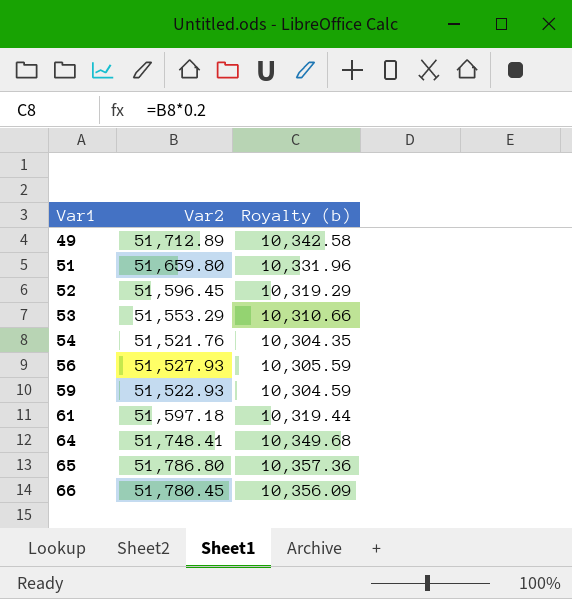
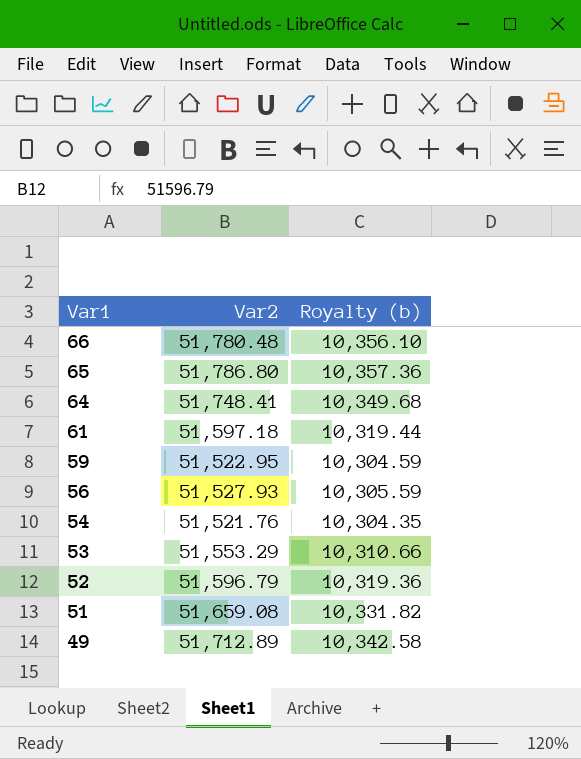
row order: Var1 ascending -> Var1 descending
66 | Var2: 51,780.45 -> 51,780.48
66 | Royalty (b): 10,356.09 -> 10,356.10
59 | Var2: 51,522.93 -> 51,522.95
52 | Var2: 51,596.45 -> 51,596.79
52 | Royalty (b): 10,319.29 -> 10,319.36
51 | Var2: 51,659.80 -> 51,659.08
51 | Royalty (b): 10,331.96 -> 10,331.82

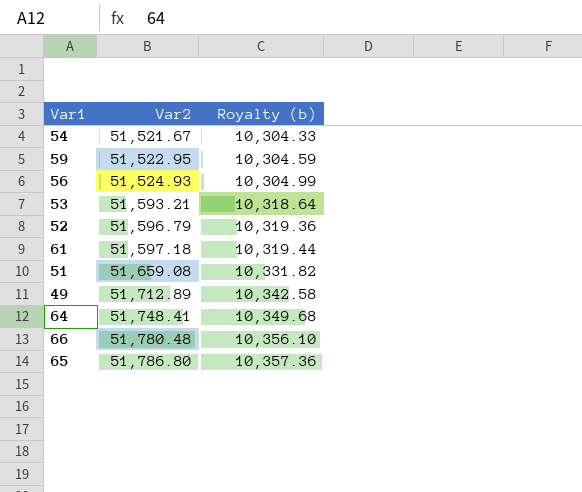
row order: Var1 descending -> Var2 ascending
54 | Var2: 51,521.76 -> 51,521.67
54 | Royalty (b): 10,304.35 -> 10,304.33
56 | Var2: 51,527.93 -> 51,524.93
56 | Royalty (b): 10,305.59 -> 10,304.99
53 | Var2: 51,553.29 -> 51,593.21
53 | Royalty (b): 10,310.66 -> 10,318.64

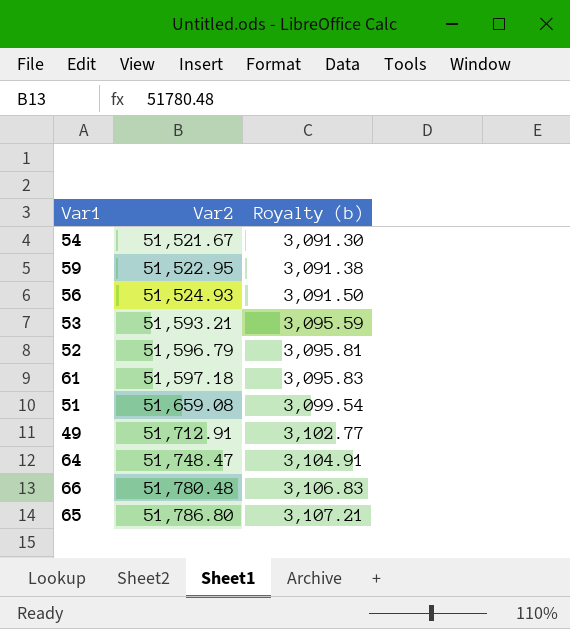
column Royalty (b) | formula: [Var2] * 0.2 -> [Var2] * 0.06
49 | Var2: 51,712.89 -> 51,712.91
64 | Var2: 51,748.41 -> 51,748.47

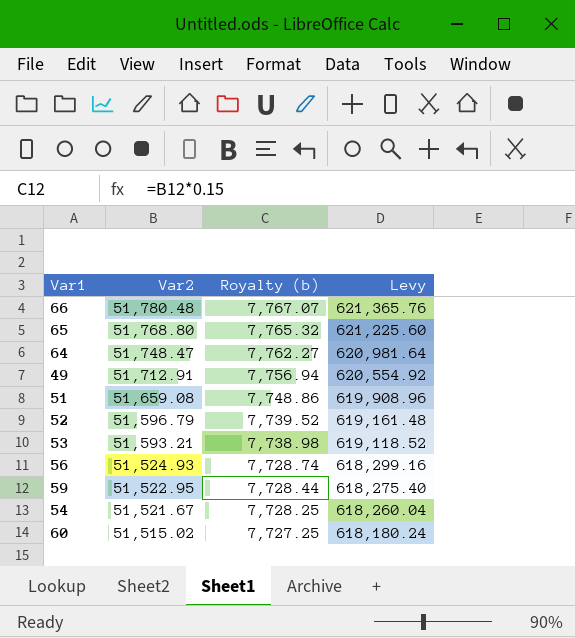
row order: Var2 ascending -> Var2 descending
column Royalty (b) | formula: [Var2] * 0.06 -> [Var2] * 0.15
column Levy | formula: none -> [Var2] * 12
row 61: 51,597.18 | 3,095.83 -> none
65 | Var2: 51,786.80 -> 51,768.80
row 60: none -> 51,515.02 | 7,727.25 | 618,180.24

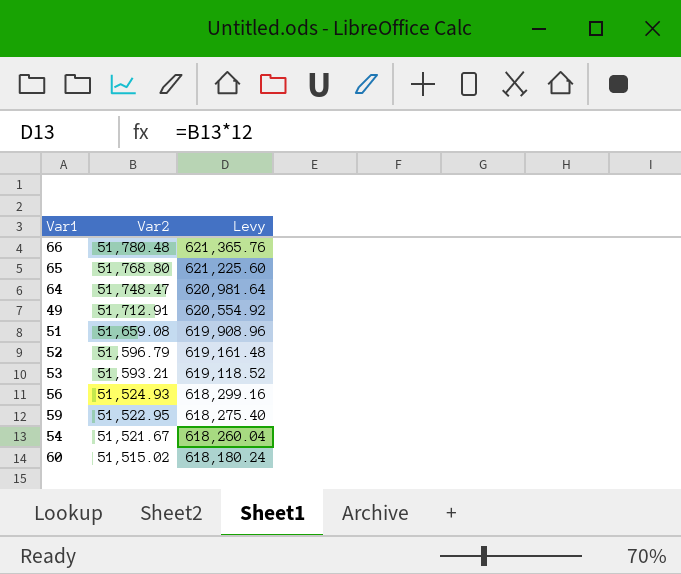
column Royalty (b) | formula: [Var2] * 0.15 -> none

